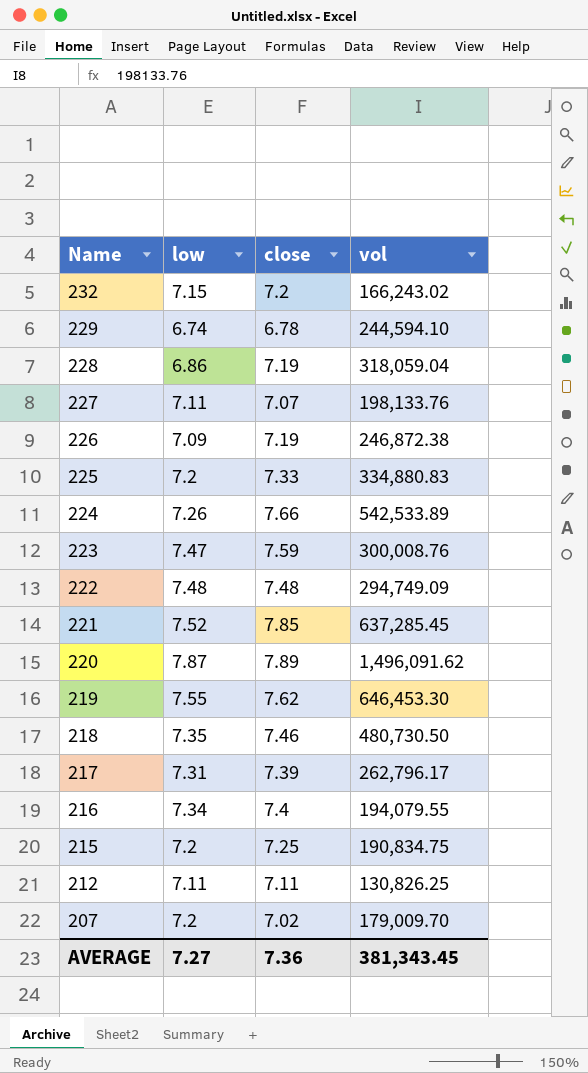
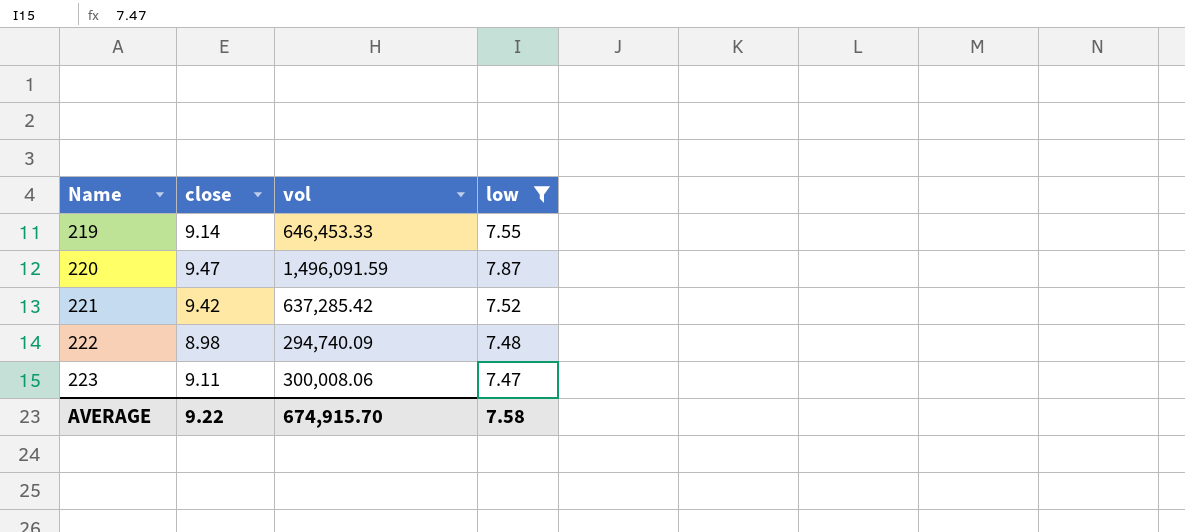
filter: none -> low >= 7.47
row order: Name descending -> Name ascending
column low | position: 2 -> 4
219 | close: 7.62 -> 9.14
219 | vol: 646,453.30 -> 646,453.33
220 | close: 7.89 -> 9.47
220 | vol: 1,496,091.62 -> 1,496,091.59
221 | close: 7.85 -> 9.42
221 | vol: 637,285.45 -> 637,285.42
222 | close: 7.48 -> 8.98
222 | vol: 294,749.09 -> 294,740.09
223 | close: 7.59 -> 9.11
223 | vol: 300,008.76 -> 300,008.06
AVERAGE | close: 7.36 -> 9.22
AVERAGE | vol: 381,343.45 -> 674,915.70
AVERAGE | low: 7.27 -> 7.58

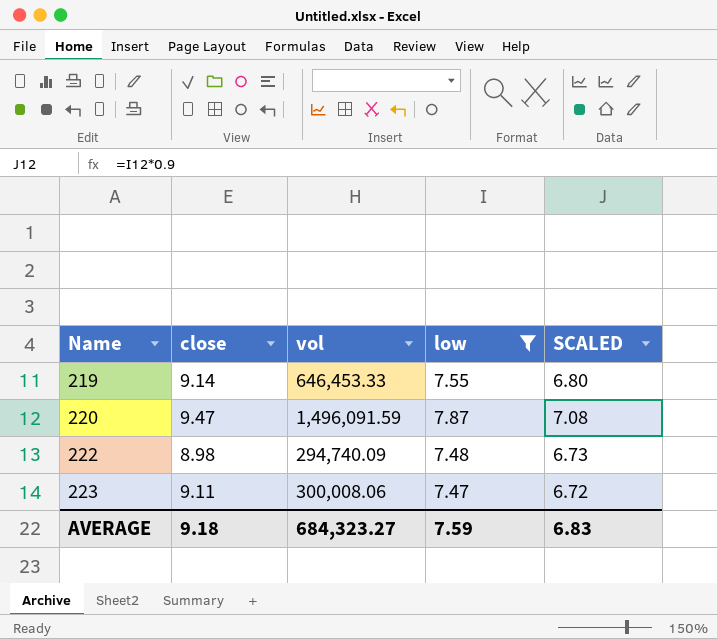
column SCALED | formula: none -> [low] * 0.9
row 221: 9.42 | 637,285.42 | 7.52 -> none
AVERAGE | close: 9.22 -> 9.18
AVERAGE | vol: 674,915.70 -> 684,323.27
AVERAGE | low: 7.58 -> 7.59

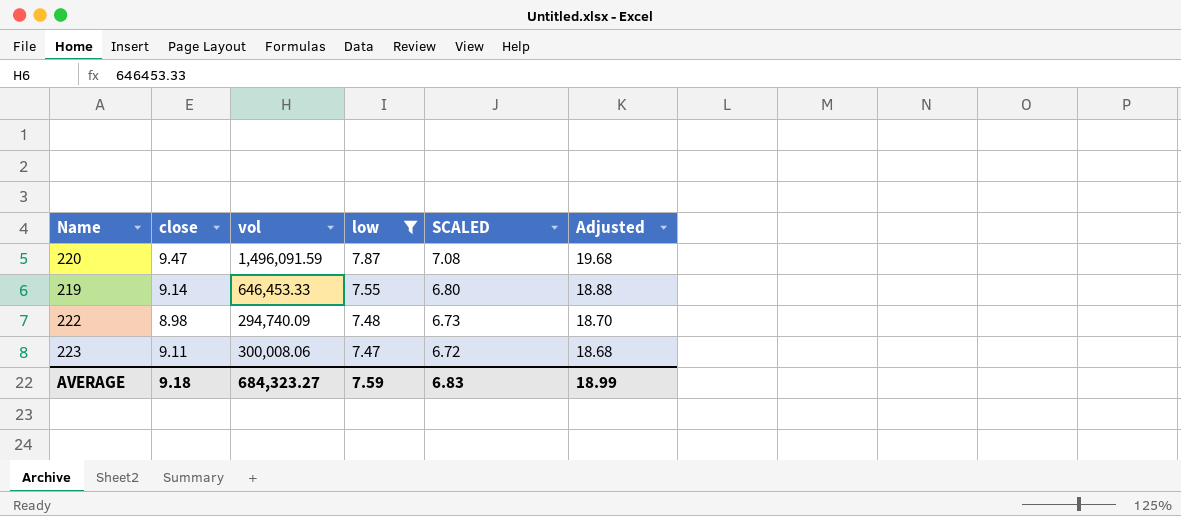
row order: Name ascending -> low descending
column Adjusted | formula: none -> [low] * 2.5

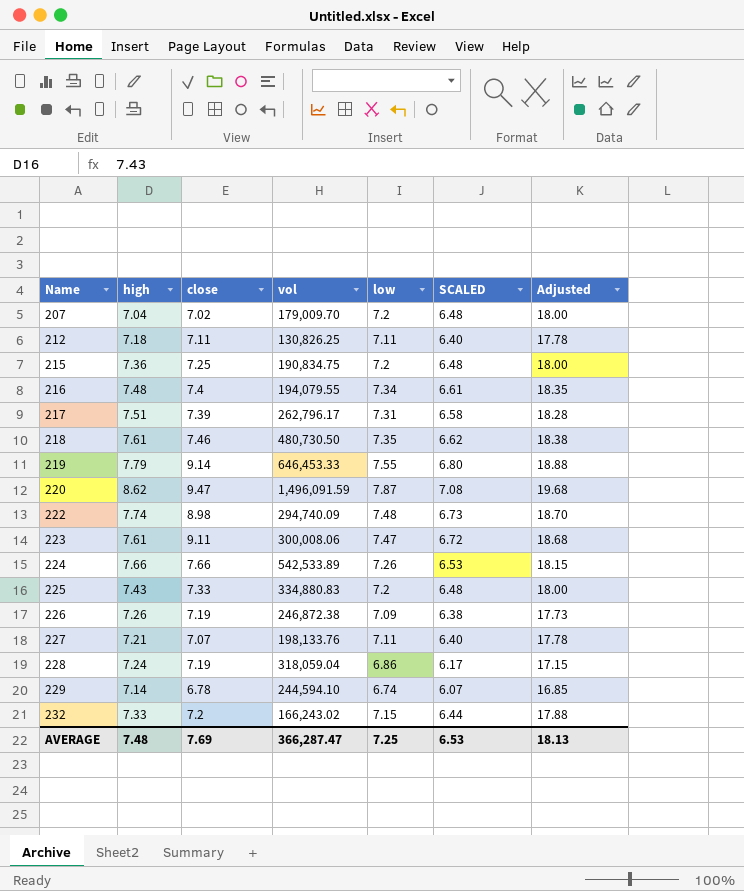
filter: low >= 7.47 -> none
row order: low descending -> Name ascending
column high | position: none -> 2
AVERAGE | close: 9.18 -> 7.69
AVERAGE | vol: 684,323.27 -> 366,287.47
AVERAGE | low: 7.59 -> 7.25
AVERAGE | SCALED: 6.83 -> 6.53
AVERAGE | Adjusted: 18.99 -> 18.13

